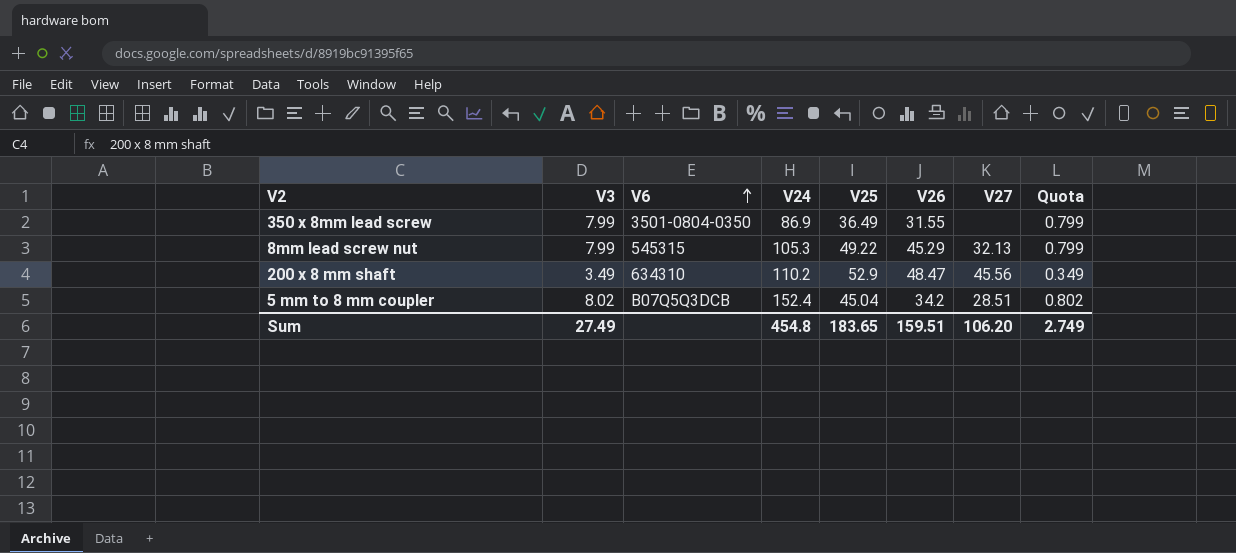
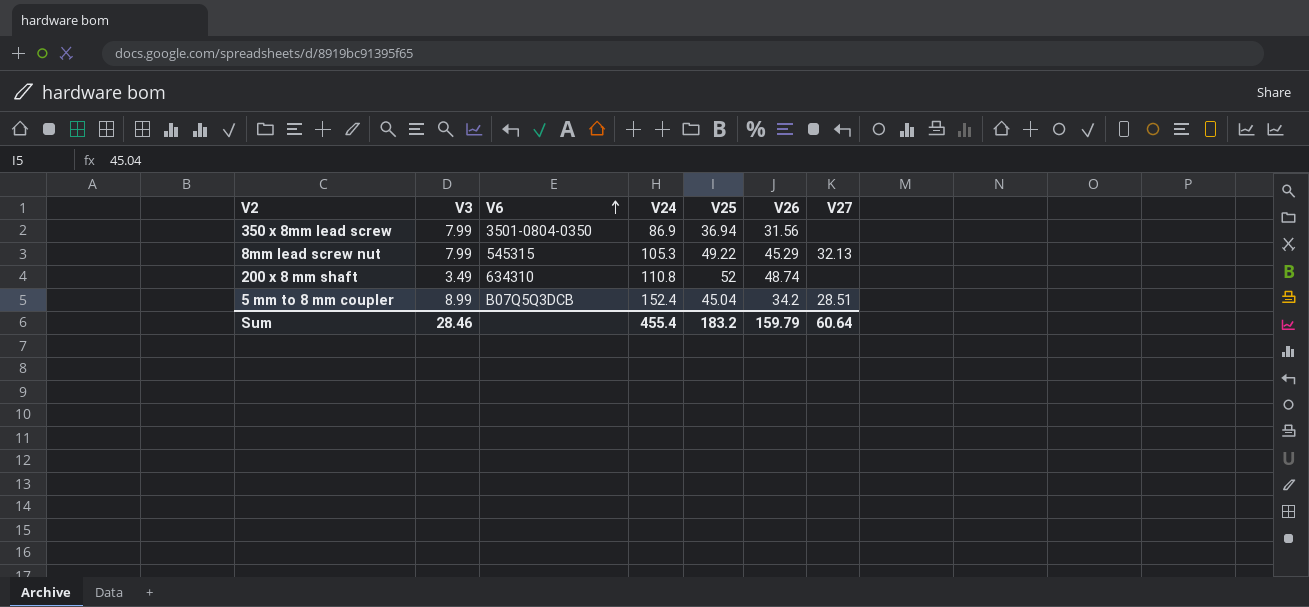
column Quota | formula: [V3] * 0.1 -> none
350 x 8mm lead screw | V25: 36.49 -> 36.94
350 x 8mm lead screw | V26: 31.55 -> 31.56
200 x 8 mm shaft | V24: 110.2 -> 110.8
200 x 8 mm shaft | V25: 52.9 -> 52
200 x 8 mm shaft | V26: 48.47 -> 48.74
200 x 8 mm shaft | V27: 45.56 -> none
5 mm to 8 mm coupler | V3: 8.02 -> 8.99
Sum | V3: 27.49 -> 28.46
Sum | V24: 454.8 -> 455.4
Sum | V25: 183.65 -> 183.2
Sum | V26: 159.51 -> 159.79
Sum | V27: 106.20 -> 60.64

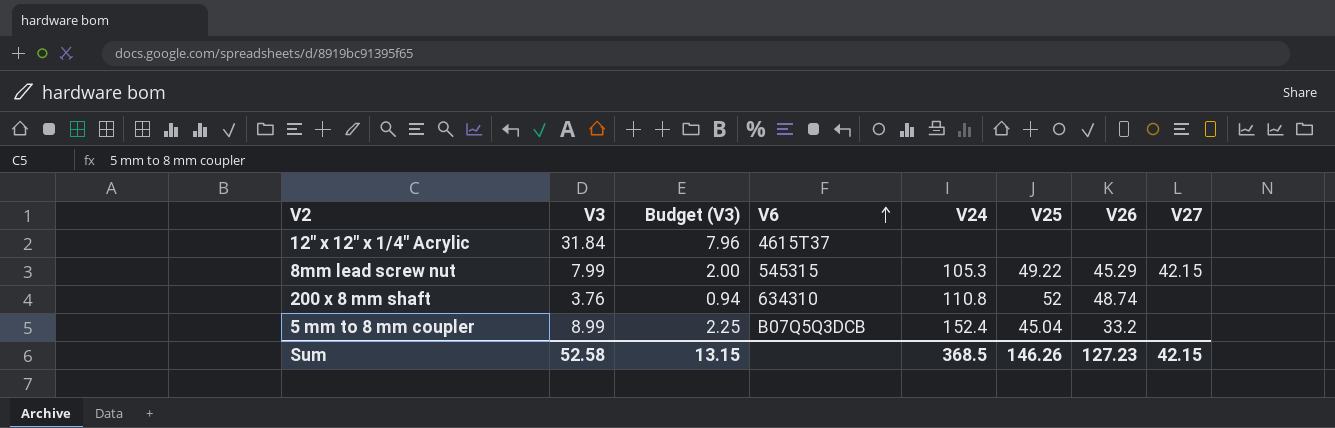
column Budget (V3) | formula: none -> [V3] * 0.25
row 350 x 8mm lead screw: 7.99 | 3501-0804-0350 | 86.9 | 36.94 | 31.56 | none -> none
row 12" x 12" x 1/4" Acrylic: none -> 31.84 | 7.96 | 4615T37 | none | none | none | none
8mm lead screw nut | V27: 32.13 -> 42.15
200 x 8 mm shaft | V3: 3.49 -> 3.76
5 mm to 8 mm coupler | V26: 34.2 -> 33.2
5 mm to 8 mm coupler | V27: 28.51 -> none
Sum | V3: 28.46 -> 52.58
Sum | V24: 455.4 -> 368.5
Sum | V25: 183.2 -> 146.26
Sum | V26: 159.79 -> 127.23
Sum | V27: 60.64 -> 42.15

